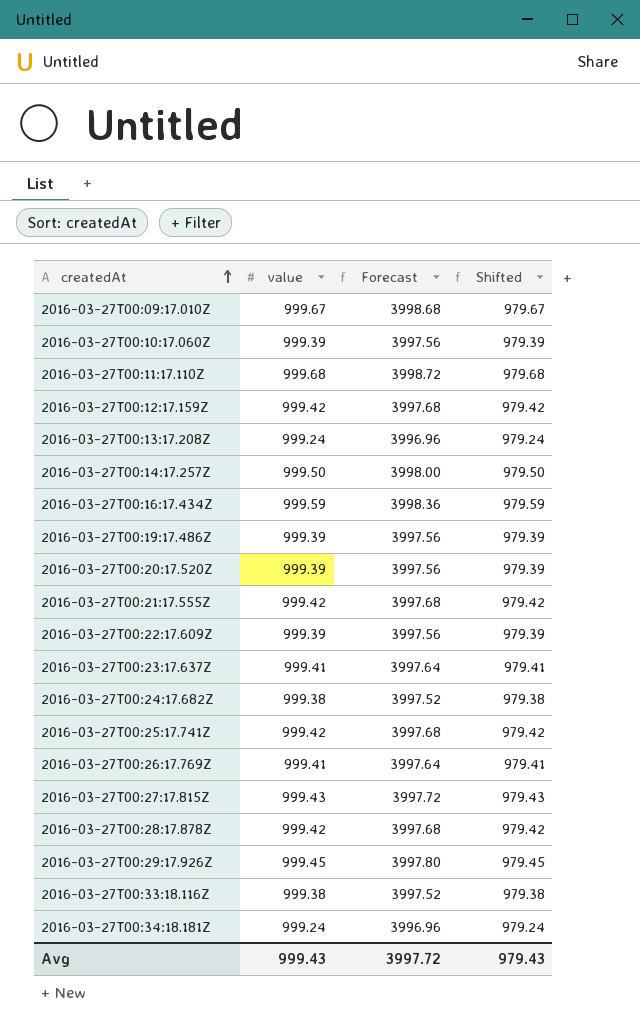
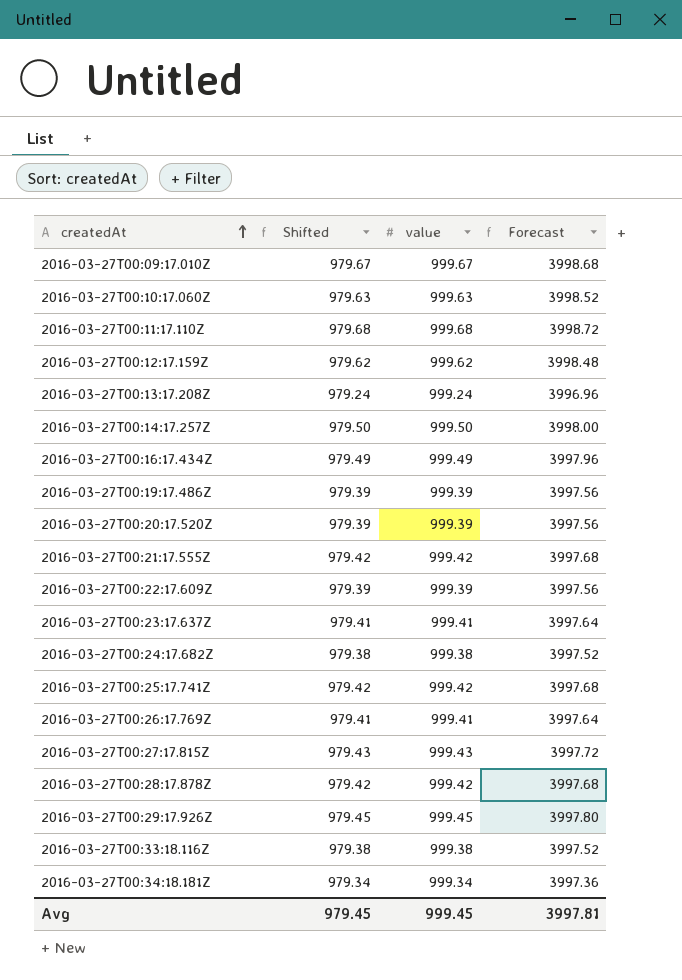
column Shifted | position: 4 -> 2
2016-03-27T00:10:17.060Z | Shifted: 979.39 -> 979.63
2016-03-27T00:10:17.060Z | value: 999.39 -> 999.63
2016-03-27T00:10:17.060Z | Forecast: 3997.56 -> 3998.52
2016-03-27T00:12:17.159Z | Shifted: 979.42 -> 979.62
2016-03-27T00:12:17.159Z | value: 999.42 -> 999.62
2016-03-27T00:12:17.159Z | Forecast: 3997.68 -> 3998.48
2016-03-27T00:16:17.434Z | Shifted: 979.59 -> 979.49
2016-03-27T00:16:17.434Z | value: 999.59 -> 999.49
2016-03-27T00:16:17.434Z | Forecast: 3998.36 -> 3997.96
2016-03-27T00:34:18.181Z | Shifted: 979.24 -> 979.34
2016-03-27T00:34:18.181Z | value: 999.24 -> 999.34
2016-03-27T00:34:18.181Z | Forecast: 3996.96 -> 3997.36
Avg | Shifted: 979.43 -> 979.45
Avg | value: 999.43 -> 999.45
Avg | Forecast: 3997.72 -> 3997.81

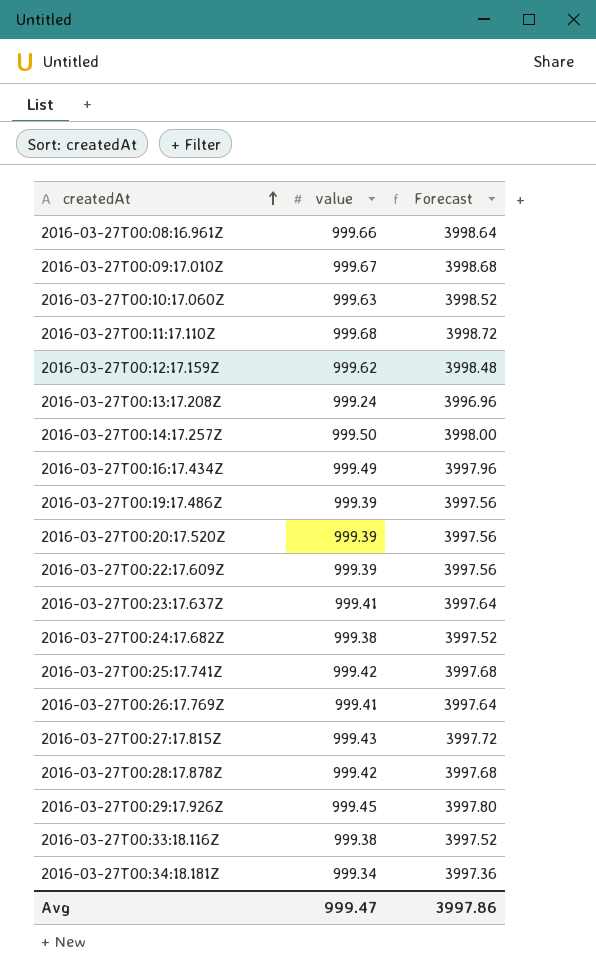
column Shifted | formula: [value] - 20 -> none
row 2016-03-27T00:21:17.555Z: 979.42 | 999.42 | 3997.68 -> none
row 2016-03-27T00:08:16.961Z: none -> 999.66 | 3998.64
Avg | value: 999.45 -> 999.47
Avg | Forecast: 3997.81 -> 3997.86

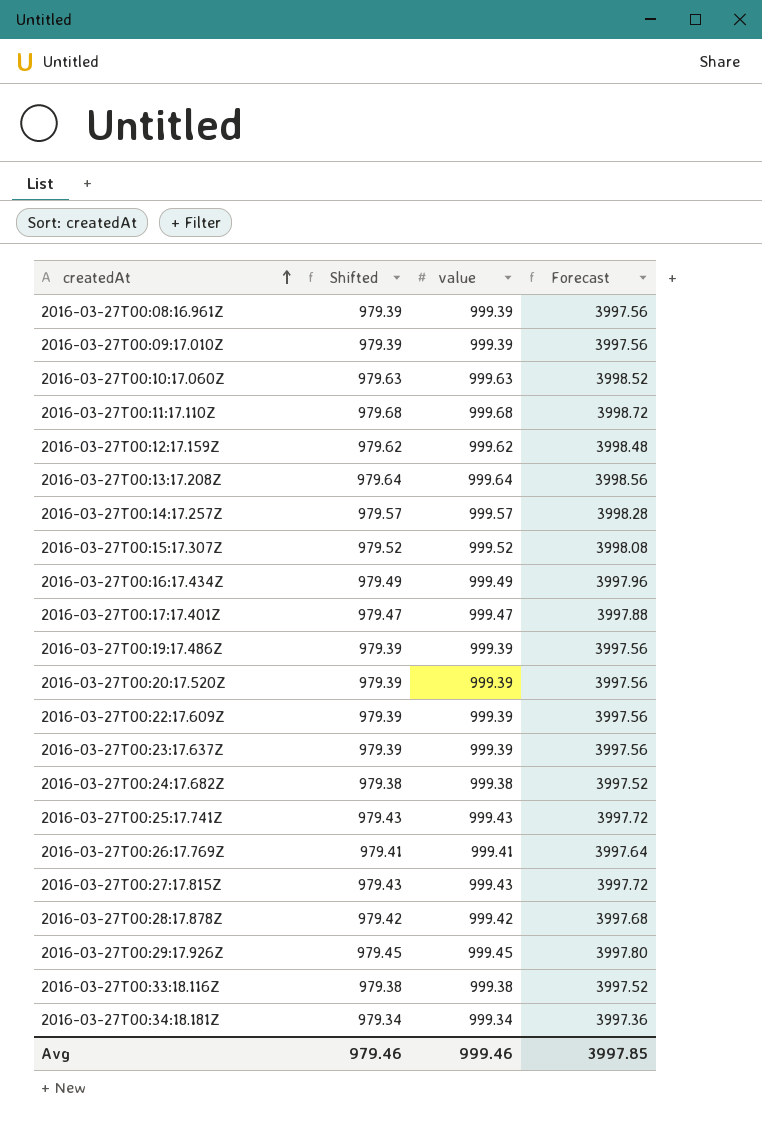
column Shifted | formula: none -> [value] - 20
2016-03-27T00:08:16.961Z | value: 999.66 -> 999.39
2016-03-27T00:08:16.961Z | Forecast: 3998.64 -> 3997.56
2016-03-27T00:09:17.010Z | value: 999.67 -> 999.39
2016-03-27T00:09:17.010Z | Forecast: 3998.68 -> 3997.56
2016-03-27T00:13:17.208Z | value: 999.24 -> 999.64
2016-03-27T00:13:17.208Z | Forecast: 3996.96 -> 3998.56
2016-03-27T00:14:17.257Z | value: 999.50 -> 999.57
2016-03-27T00:14:17.257Z | Forecast: 3998.00 -> 3998.28
row 2016-03-27T00:15:17.307Z: none -> 979.52 | 999.52 | 3998.08
row 2016-03-27T00:17:17.401Z: none -> 979.47 | 999.47 | 3997.88
2016-03-27T00:23:17.637Z | value: 999.41 -> 999.39
2016-03-27T00:23:17.637Z | Forecast: 3997.64 -> 3997.56
2016-03-27T00:25:17.741Z | value: 999.42 -> 999.43
2016-03-27T00:25:17.741Z | Forecast: 3997.68 -> 3997.72
Avg | value: 999.47 -> 999.46
Avg | Forecast: 3997.86 -> 3997.85

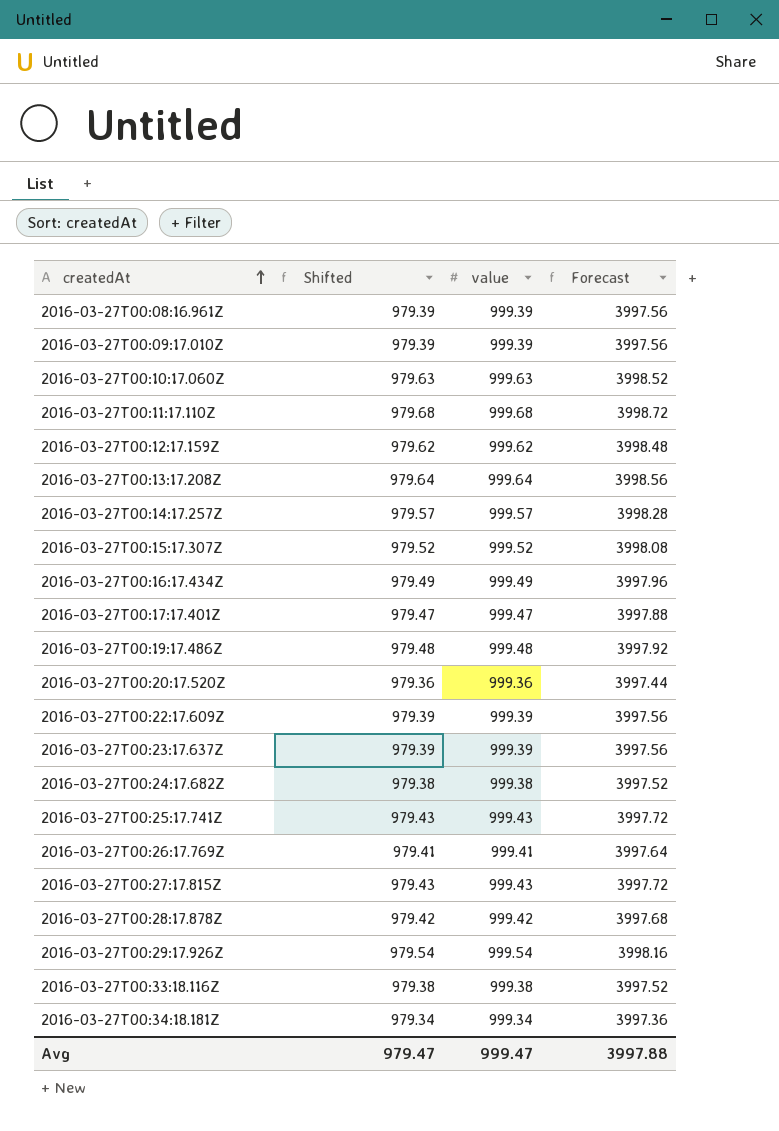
2016-03-27T00:19:17.486Z | Shifted: 979.39 -> 979.48
2016-03-27T00:19:17.486Z | value: 999.39 -> 999.48
2016-03-27T00:19:17.486Z | Forecast: 3997.56 -> 3997.92
2016-03-27T00:20:17.520Z | Shifted: 979.39 -> 979.36
2016-03-27T00:20:17.520Z | value: 999.39 -> 999.36
2016-03-27T00:20:17.520Z | Forecast: 3997.56 -> 3997.44
2016-03-27T00:29:17.926Z | Shifted: 979.45 -> 979.54
2016-03-27T00:29:17.926Z | value: 999.45 -> 999.54
2016-03-27T00:29:17.926Z | Forecast: 3997.80 -> 3998.16
Avg | Shifted: 979.46 -> 979.47
Avg | value: 999.46 -> 999.47
Avg | Forecast: 3997.85 -> 3997.88

